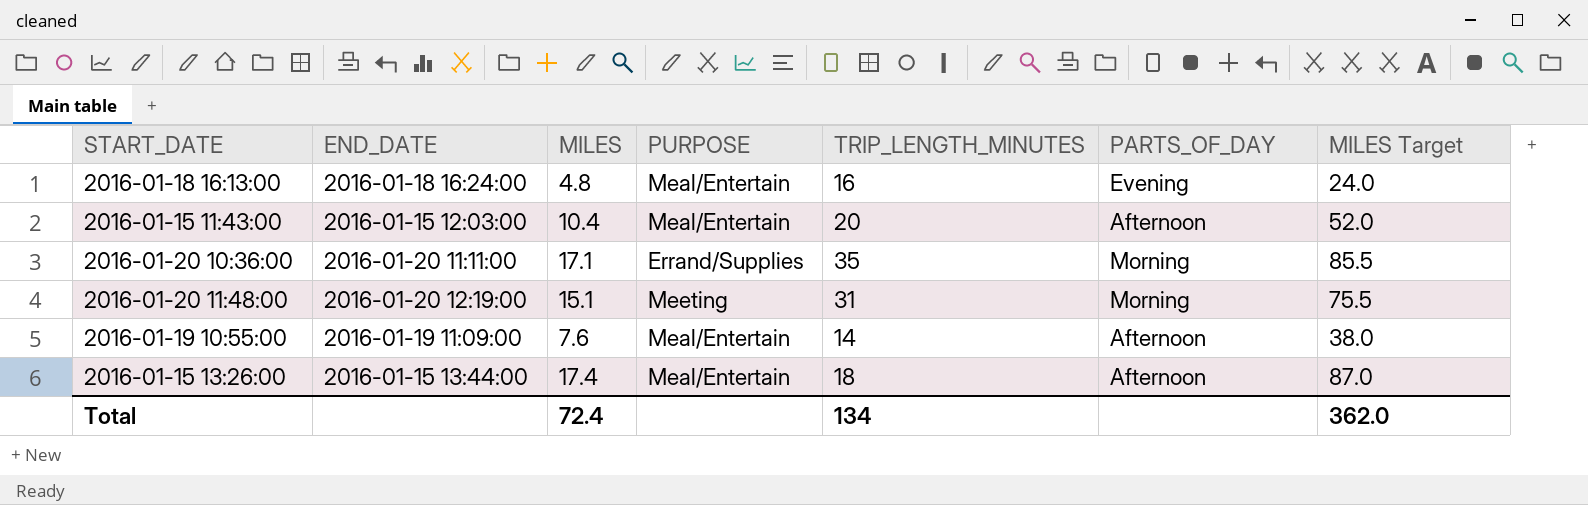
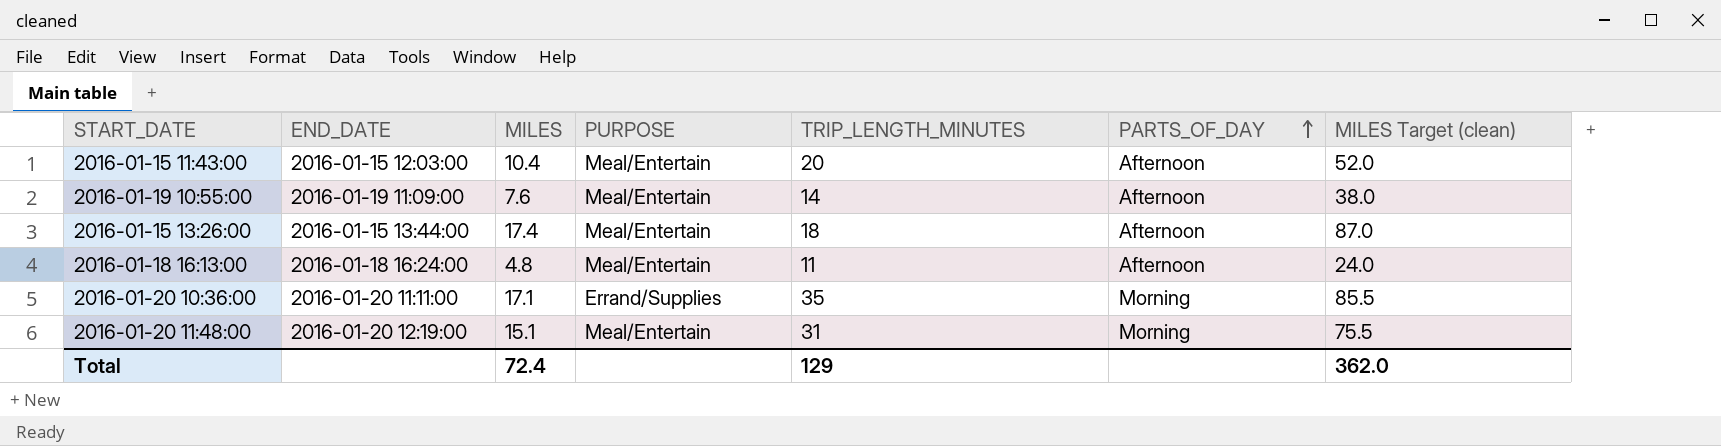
row order: none -> PARTS_OF_DAY ascending
column name: MILES Target -> MILES Target (clean)
2016-01-18 16:13:00 | TRIP_LENGTH_MINUTES: 16 -> 11
2016-01-18 16:13:00 | PARTS_OF_DAY: Evening -> Afternoon
2016-01-20 11:48:00 | PURPOSE: Meeting -> Meal/Entertain
Total | TRIP_LENGTH_MINUTES: 134 -> 129

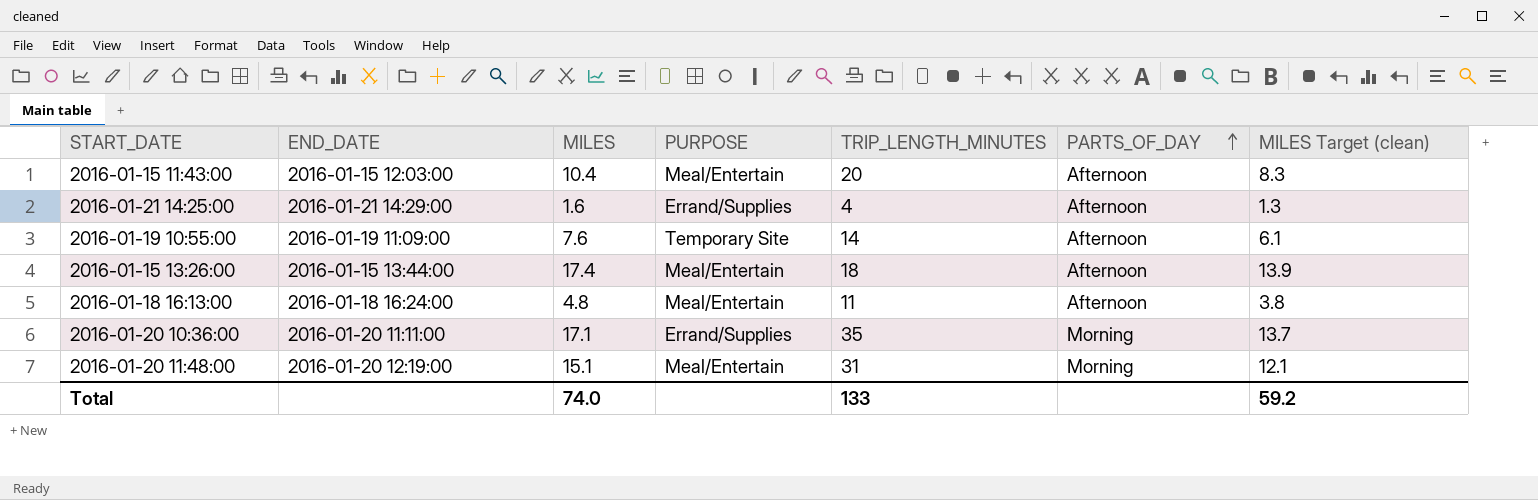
column MILES Target (clean) | formula: [MILES] * 5 -> [MILES] * 0.8
row 2016-01-21 14:25:00: none -> 2016-01-21 14:29:00 | 1.6 | Errand/Supplies | 4 | Afternoon | 1.3
2016-01-19 10:55:00 | PURPOSE: Meal/Entertain -> Temporary Site
Total | MILES: 72.4 -> 74.0
Total | TRIP_LENGTH_MINUTES: 129 -> 133
Total | MILES Target (clean): 362.0 -> 59.2

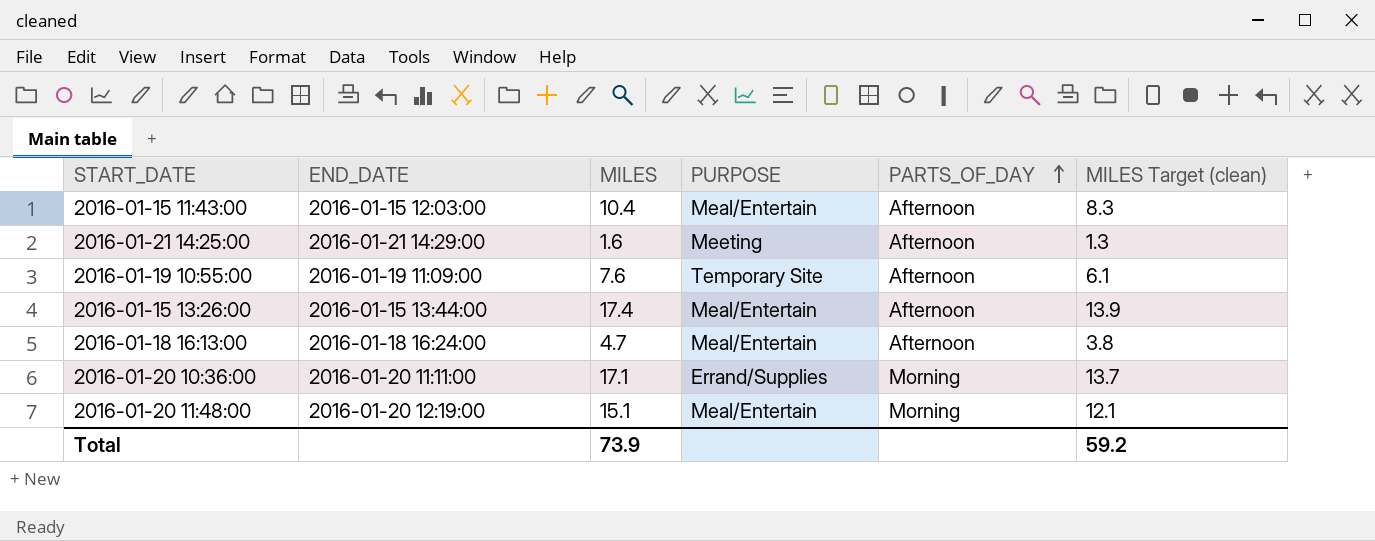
column TRIP_LENGTH_MINUTES | position: 5 -> none
2016-01-21 14:25:00 | PURPOSE: Errand/Supplies -> Meeting
2016-01-18 16:13:00 | MILES: 4.8 -> 4.7
Total | MILES: 74.0 -> 73.9

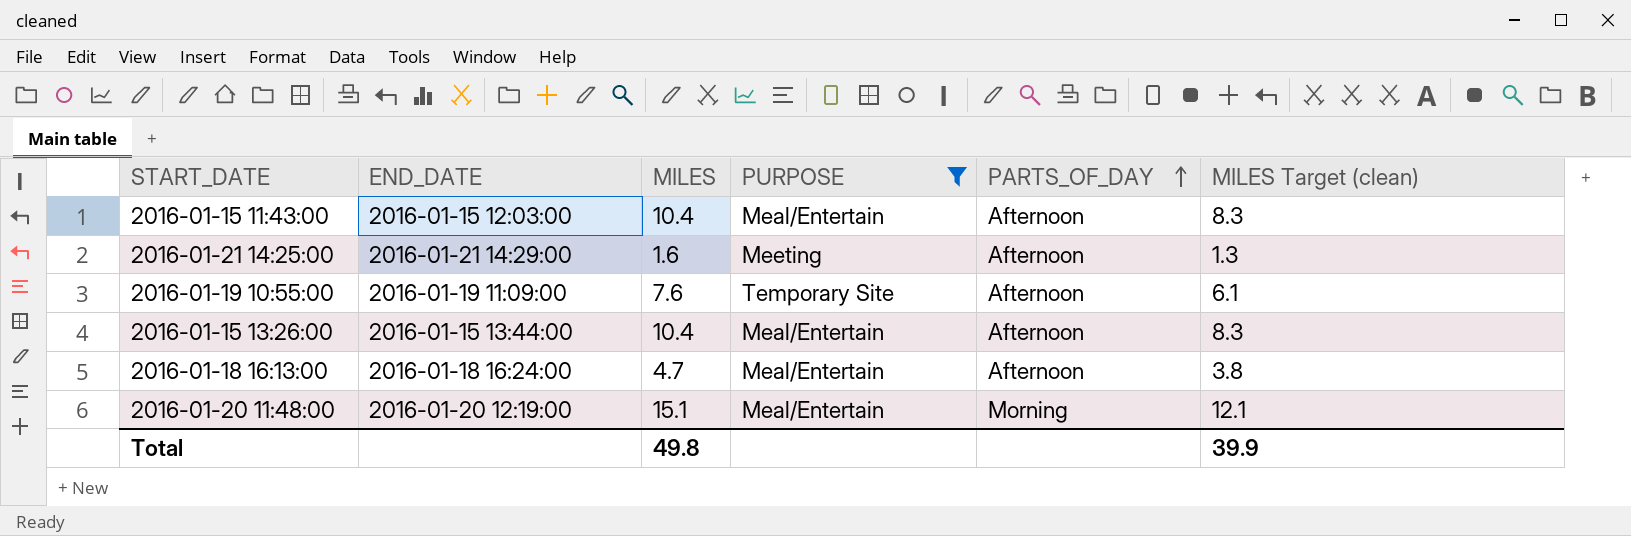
filter: none -> PURPOSE != Errand/Supplies
2016-01-15 13:26:00 | MILES: 17.4 -> 10.4
2016-01-15 13:26:00 | MILES Target (clean): 13.9 -> 8.3
Total | MILES: 73.9 -> 49.8
Total | MILES Target (clean): 59.2 -> 39.9

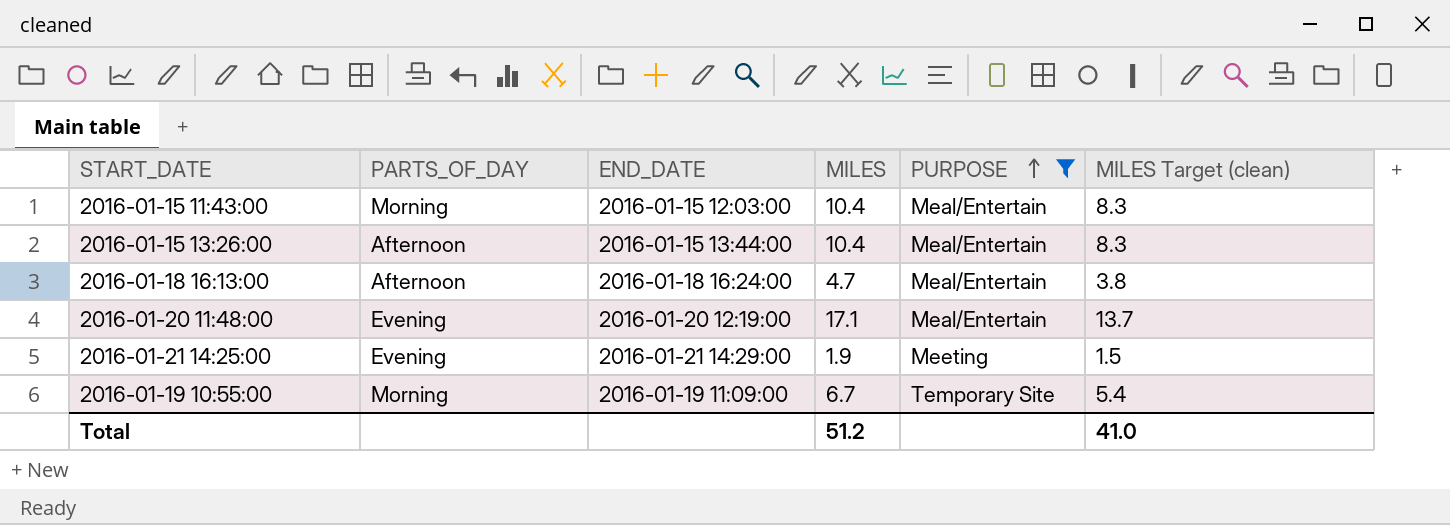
row order: PARTS_OF_DAY ascending -> PURPOSE ascending
column PARTS_OF_DAY | position: 5 -> 2
2016-01-15 11:43:00 | PARTS_OF_DAY: Afternoon -> Morning
2016-01-20 11:48:00 | PARTS_OF_DAY: Morning -> Evening
2016-01-20 11:48:00 | MILES: 15.1 -> 17.1
2016-01-20 11:48:00 | MILES Target (clean): 12.1 -> 13.7
2016-01-21 14:25:00 | PARTS_OF_DAY: Afternoon -> Evening
2016-01-21 14:25:00 | MILES: 1.6 -> 1.9
2016-01-21 14:25:00 | MILES Target (clean): 1.3 -> 1.5
2016-01-19 10:55:00 | PARTS_OF_DAY: Afternoon -> Morning
2016-01-19 10:55:00 | MILES: 7.6 -> 6.7
2016-01-19 10:55:00 | MILES Target (clean): 6.1 -> 5.4
Total | MILES: 49.8 -> 51.2
Total | MILES Target (clean): 39.9 -> 41.0

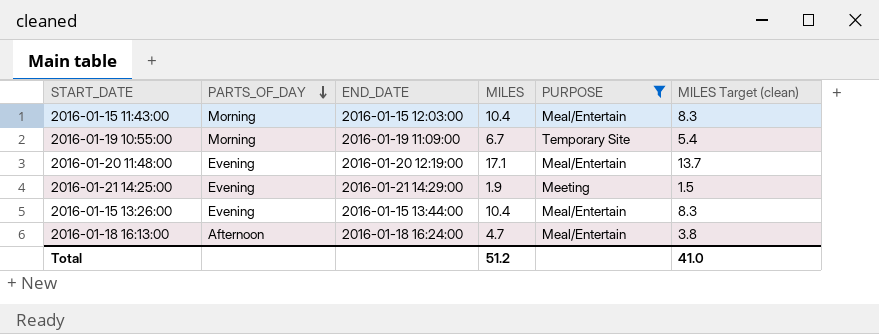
row order: PURPOSE ascending -> PARTS_OF_DAY descending
2016-01-15 13:26:00 | PARTS_OF_DAY: Afternoon -> Evening

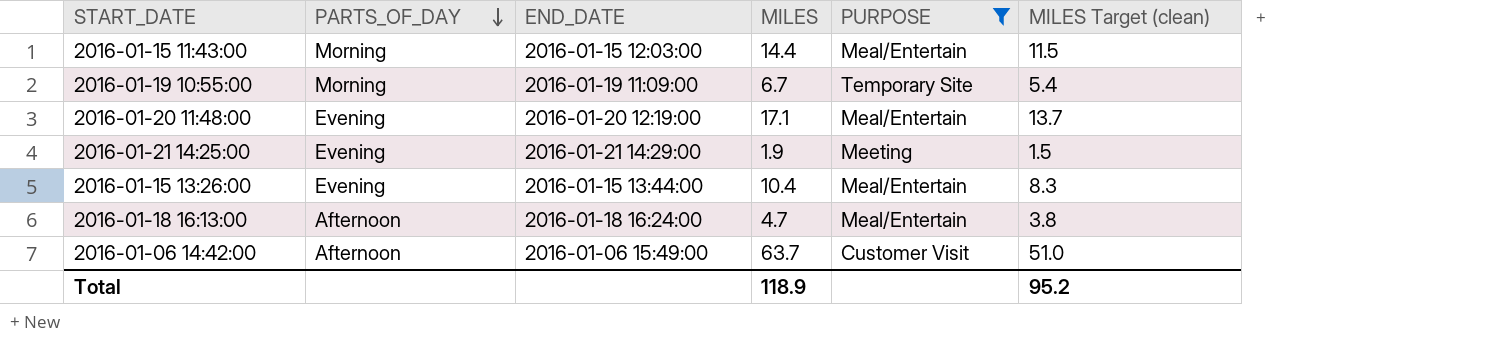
2016-01-15 11:43:00 | MILES: 10.4 -> 14.4
2016-01-15 11:43:00 | MILES Target (clean): 8.3 -> 11.5
row 2016-01-06 14:42:00: none -> Afternoon | 2016-01-06 15:49:00 | 63.7 | Customer Visit | 51.0
Total | MILES: 51.2 -> 118.9
Total | MILES Target (clean): 41.0 -> 95.2

